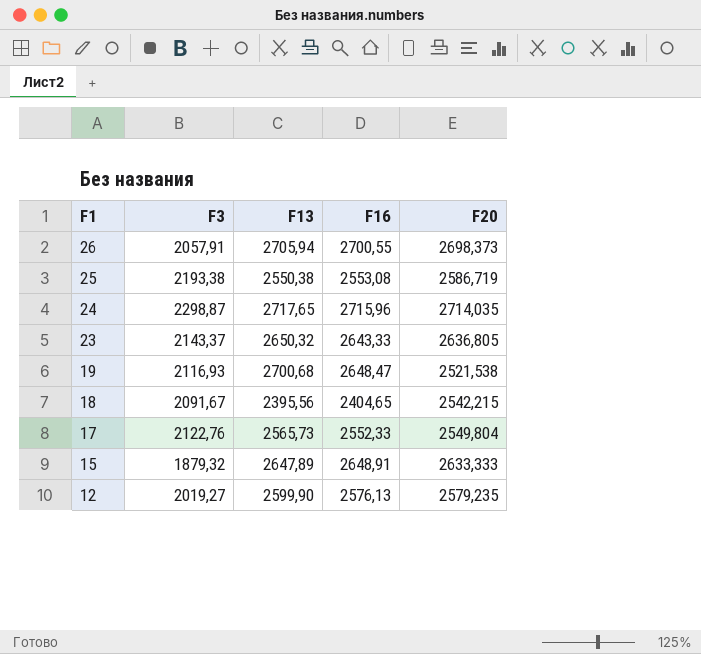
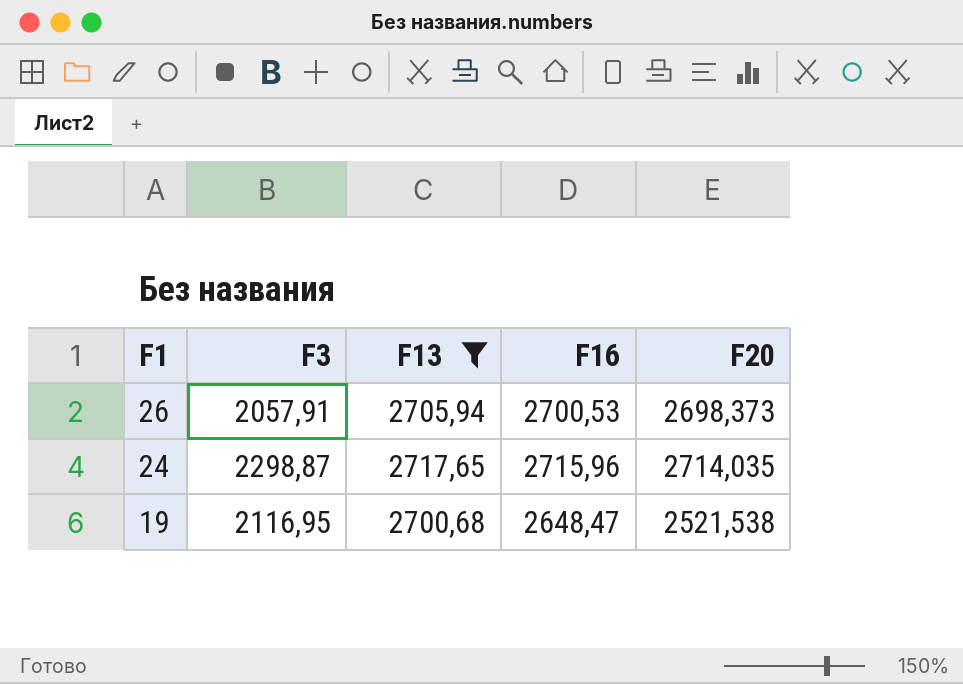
filter: none -> F13 >= 2700,68
26 | F16: 2700,55 -> 2700,53
19 | F3: 2116,93 -> 2116,95

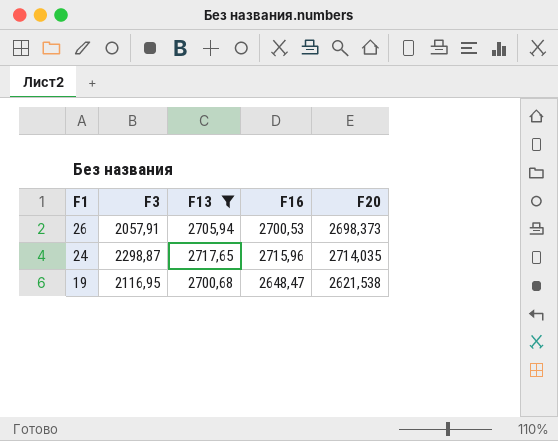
19 | F20: 2521,538 -> 2621,538

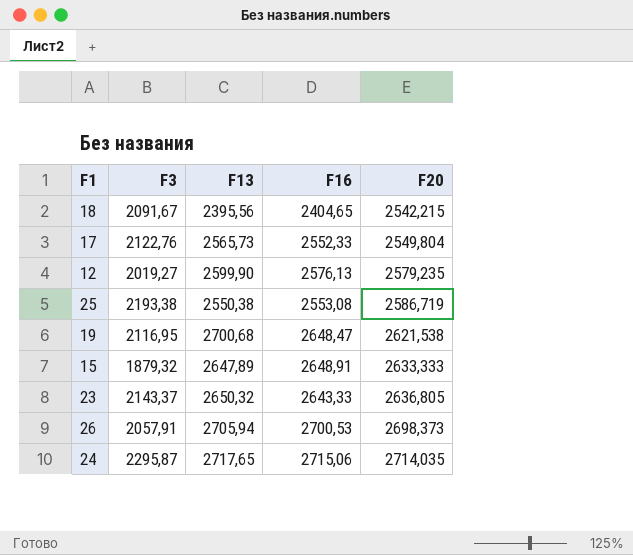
filter: F13 >= 2700,68 -> none
row order: F1 descending -> F20 ascending
24 | F3: 2298,87 -> 2295,87
24 | F16: 2715,96 -> 2715,06

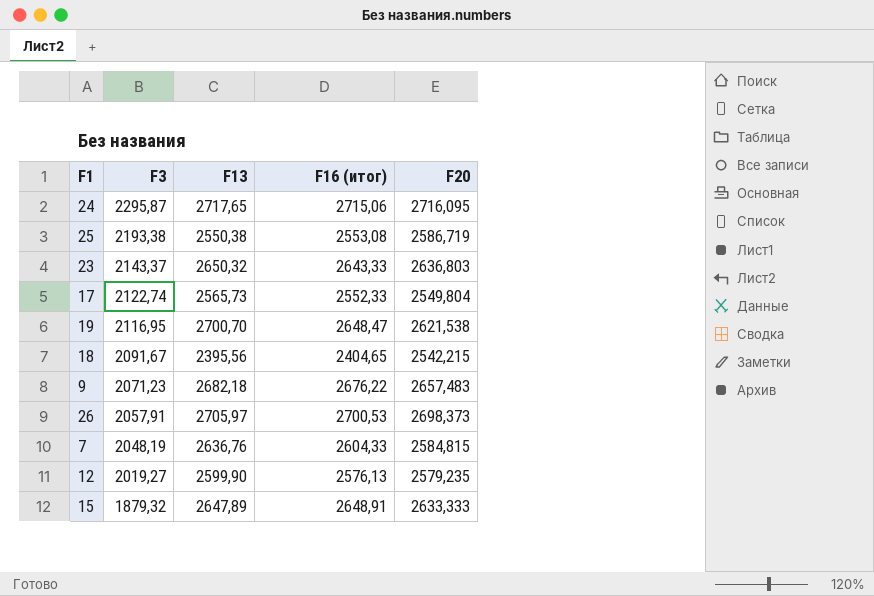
row order: F20 ascending -> F3 descending
column name: F16 -> F16 (итог)
24 | F20: 2714,035 -> 2716,095
23 | F20: 2636,805 -> 2636,803
17 | F3: 2122,76 -> 2122,74
19 | F13: 2700,68 -> 2700,70
row 9: none -> 2071,23 | 2682,18 | 2676,22 | 2657,483
26 | F13: 2705,94 -> 2705,97
row 7: none -> 2048,19 | 2636,76 | 2604,33 | 2584,815

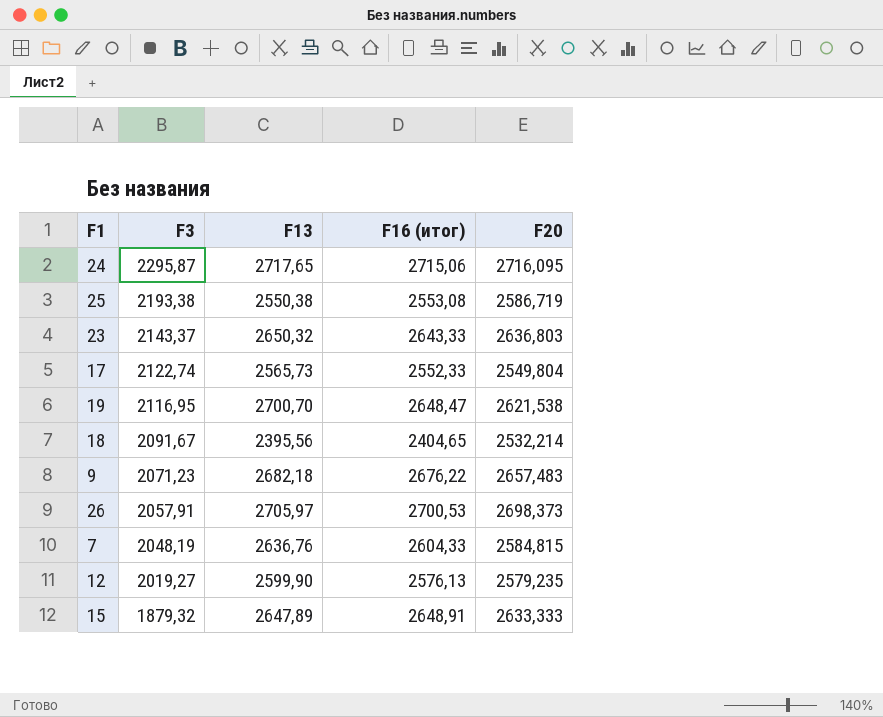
18 | F20: 2542,215 -> 2532,214

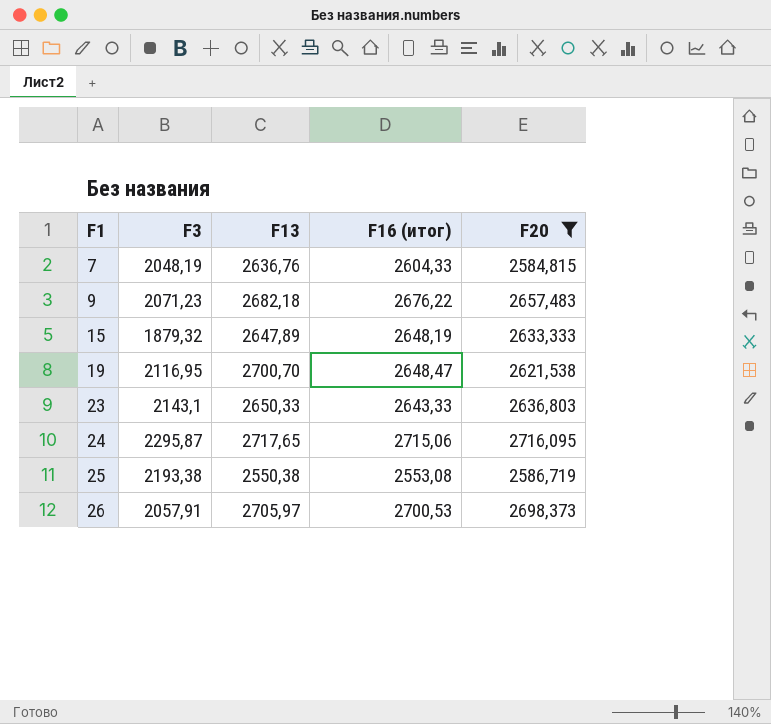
filter: none -> F20 >= 2584,815
row order: F3 descending -> F1 ascending
15 | F16 (итог): 2648,91 -> 2648,19
23 | F3: 2143,37 -> 2143,1
23 | F13: 2650,32 -> 2650,33

